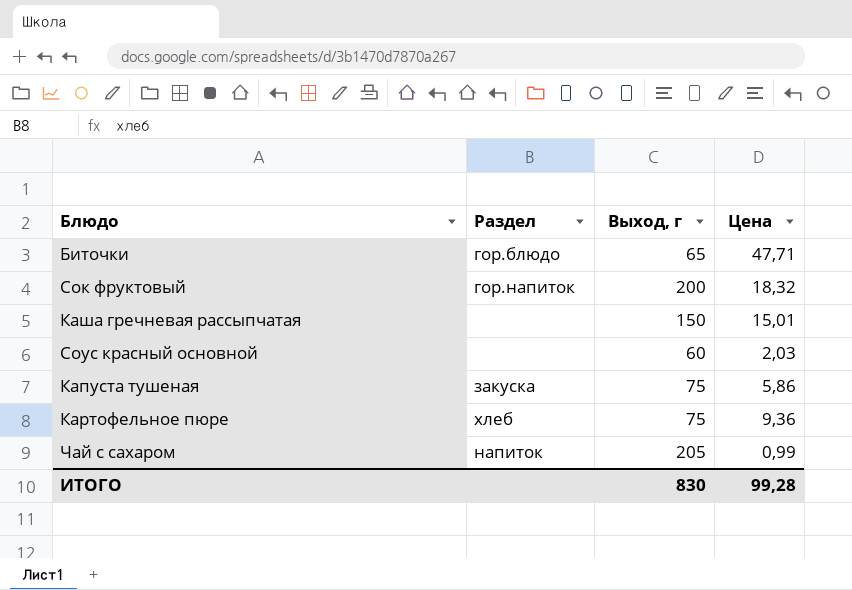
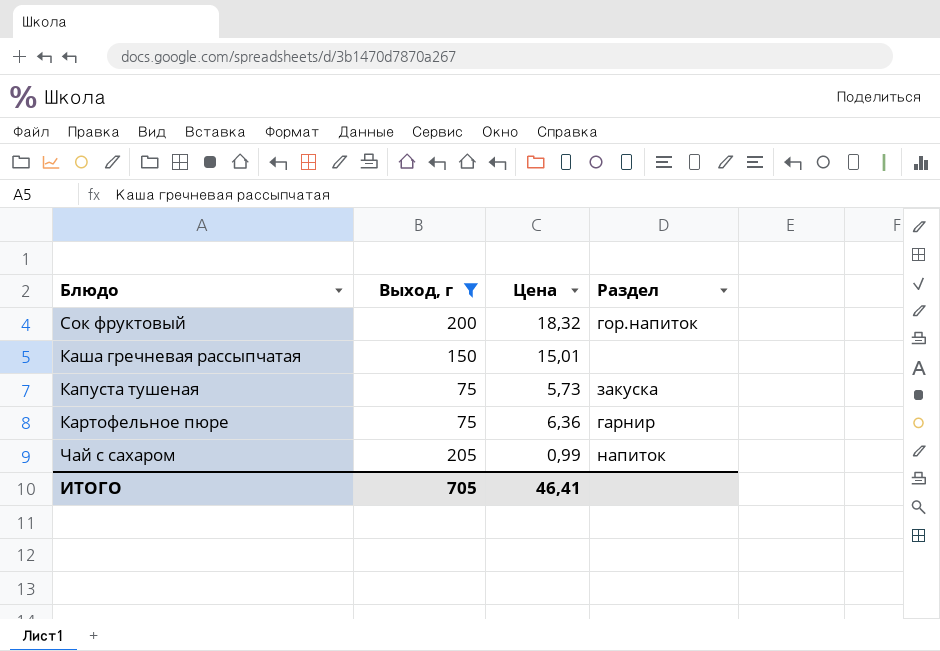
filter: none -> Выход, г >= 75
column Раздел | position: 2 -> 4
Капуста тушеная | Цена: 5,86 -> 5,73
Картофельное пюре | Цена: 9,36 -> 6,36
Картофельное пюре | Раздел: хлеб -> гарнир
ИТОГО | Выход, г: 830 -> 705
ИТОГО | Цена: 99,28 -> 46,41

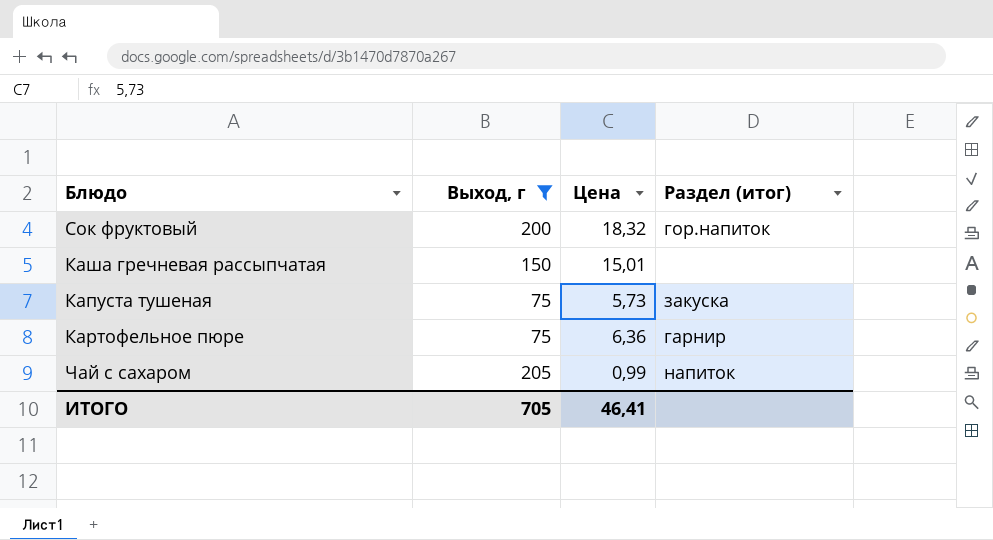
column name: Раздел -> Раздел (итог)

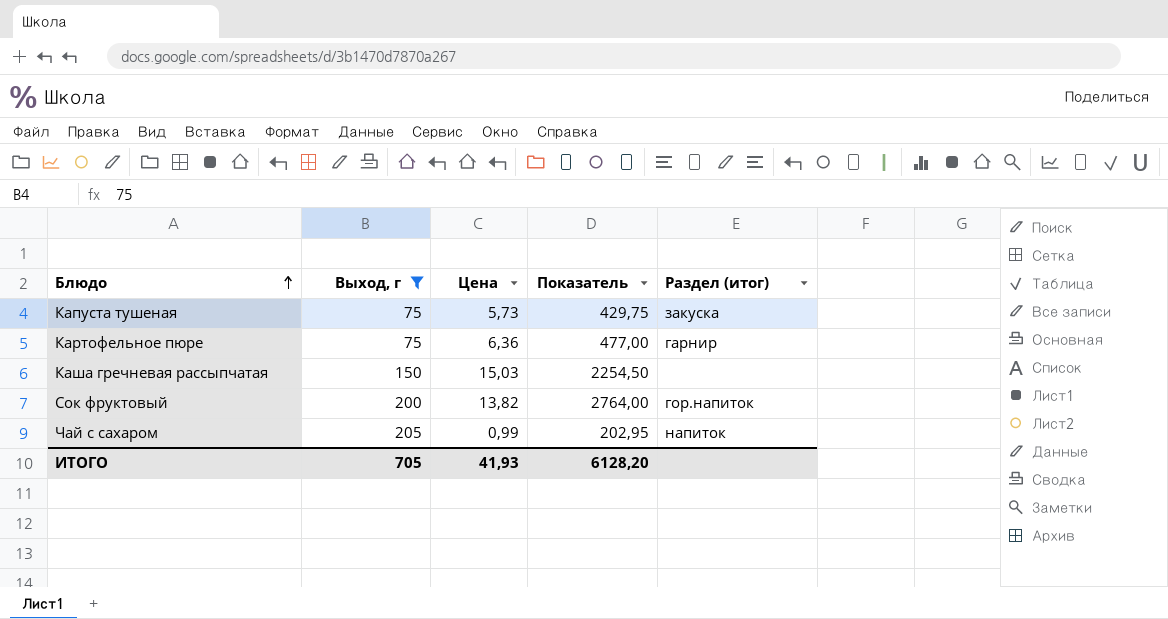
row order: none -> Блюдо ascending
column Показатель | formula: none -> [Выход, г] * [Цена]
Каша гречневая рассыпчатая | Цена: 15,01 -> 15,03
Сок фруктовый | Цена: 18,32 -> 13,82
ИТОГО | Цена: 46,41 -> 41,93

